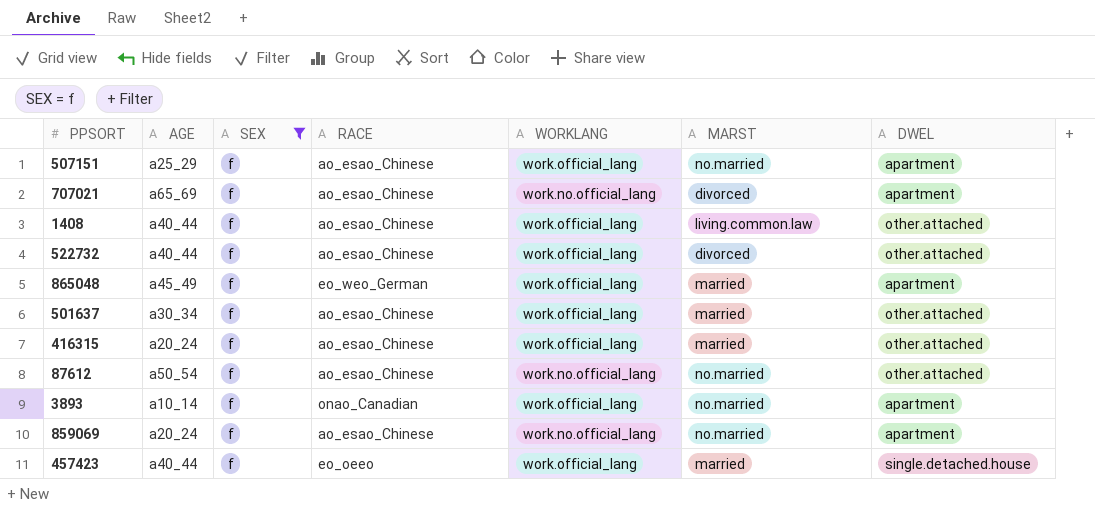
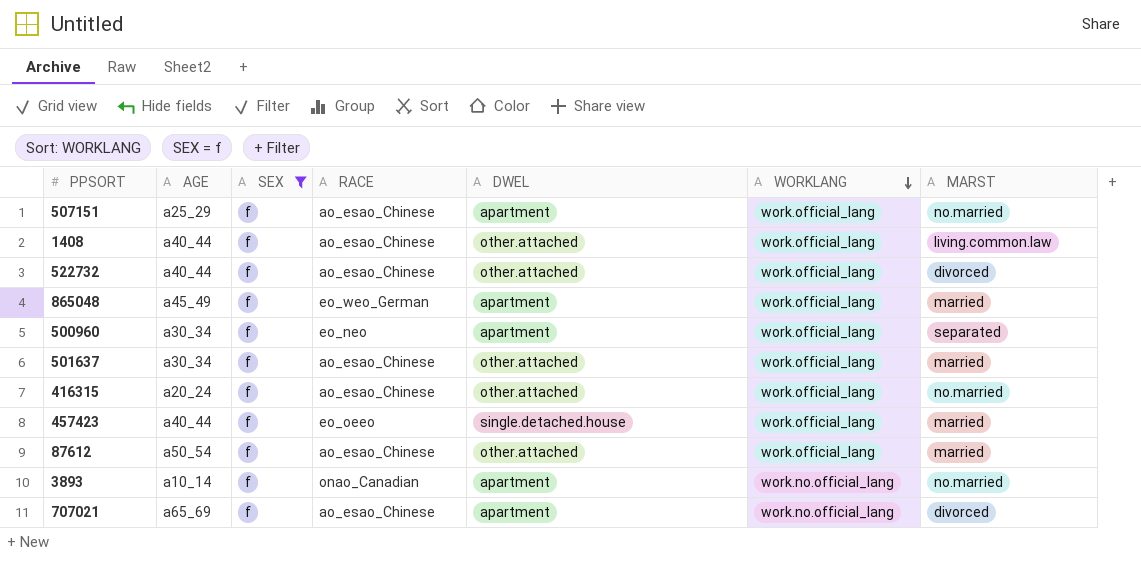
row order: none -> WORKLANG descending
column DWEL | position: 7 -> 5
row 859069: a20_24 | f | ao_esao_Chinese | work.no.official_lang | no.married | apartment -> none
row 500960: none -> a30_34 | f | eo_neo | apartment | work.official_lang | separated
416315 | MARST: married -> no.married
87612 | WORKLANG: work.no.official_lang -> work.official_lang
87612 | MARST: no.married -> married
3893 | WORKLANG: work.official_lang -> work.no.official_lang

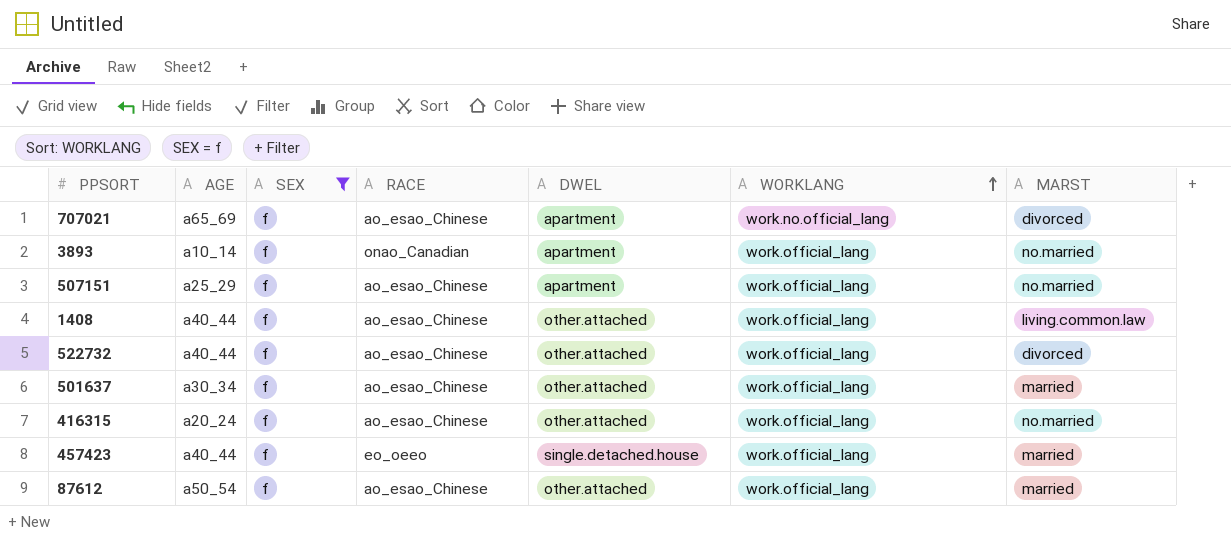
row order: WORKLANG descending -> WORKLANG ascending
row 865048: a45_49 | f | eo_weo_German | apartment | work.official_lang | married -> none
row 500960: a30_34 | f | eo_neo | apartment | work.official_lang | separated -> none
3893 | WORKLANG: work.no.official_lang -> work.official_lang

